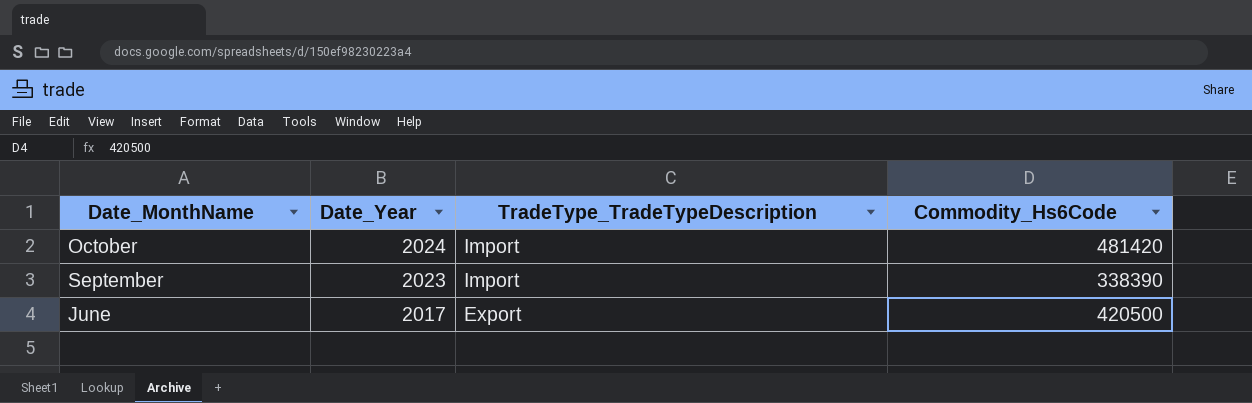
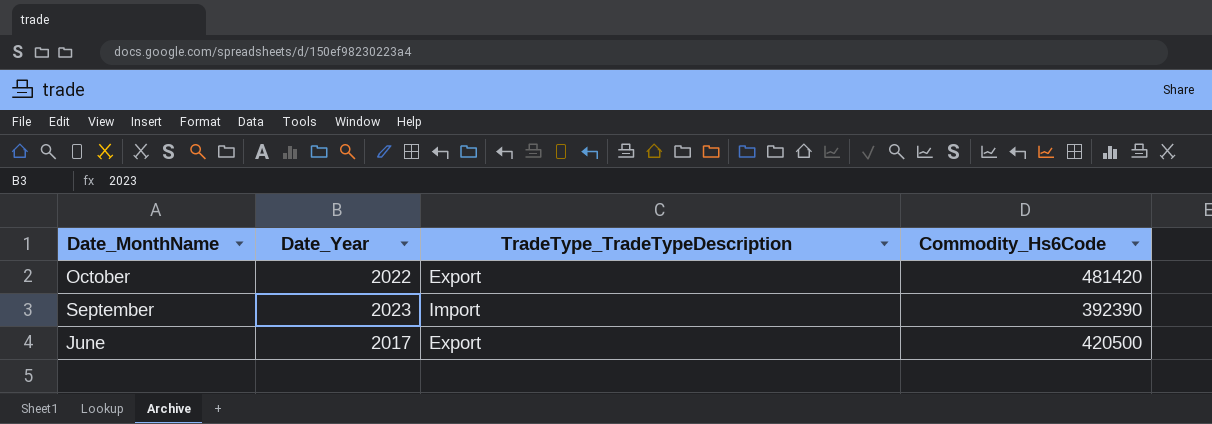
October | Date_Year: 2024 -> 2022
October | TradeType_TradeTypeDescription: Import -> Export
September | Commodity_Hs6Code: 338390 -> 392390

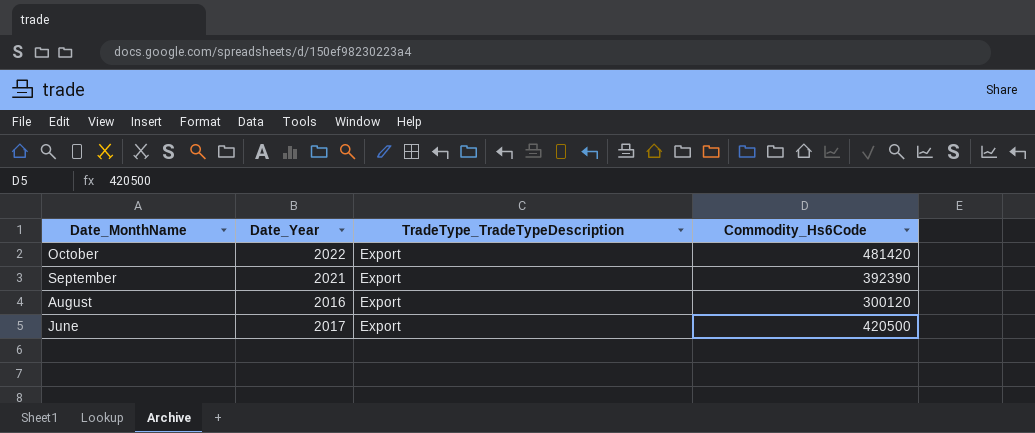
September | Date_Year: 2023 -> 2021
September | TradeType_TradeTypeDescription: Import -> Export
row August: none -> 2016 | Export | 300120

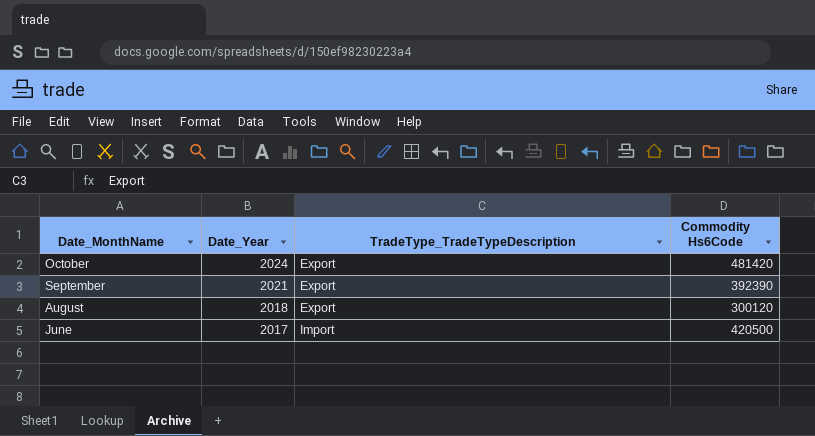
column name: Commodity_Hs6Code -> Commodity Hs6Code
October | Date_Year: 2022 -> 2024
August | Date_Year: 2016 -> 2018
June | TradeType_TradeTypeDescription: Export -> Import

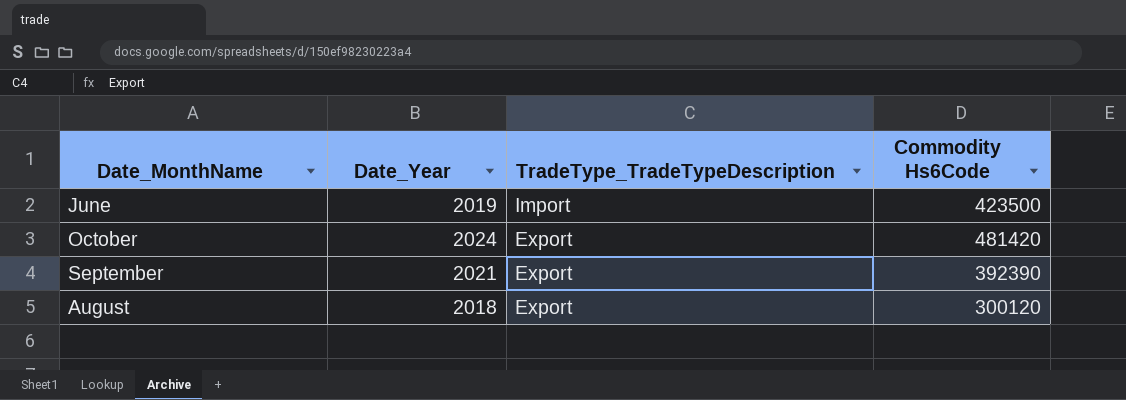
row order: Date_MonthName descending -> TradeType_TradeTypeDescription descending
June | Date_Year: 2017 -> 2019
June | Commodity Hs6Code: 420500 -> 423500

